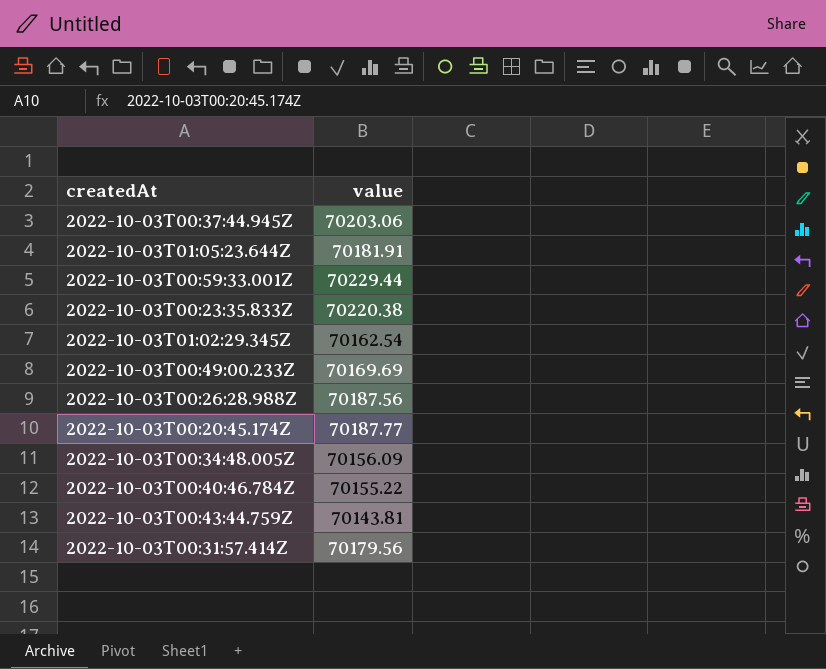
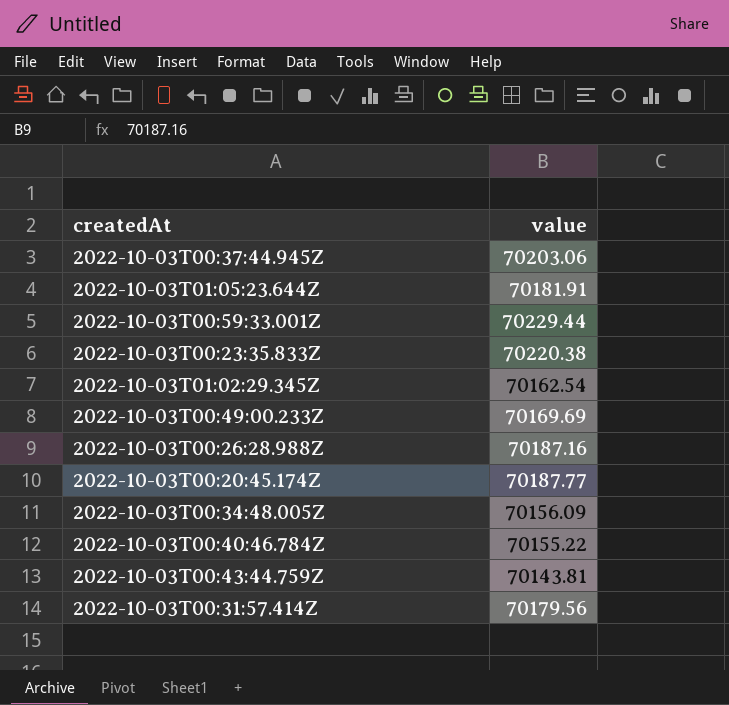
2022-10-03T00:26:28.988Z | value: 70187.56 -> 70187.16

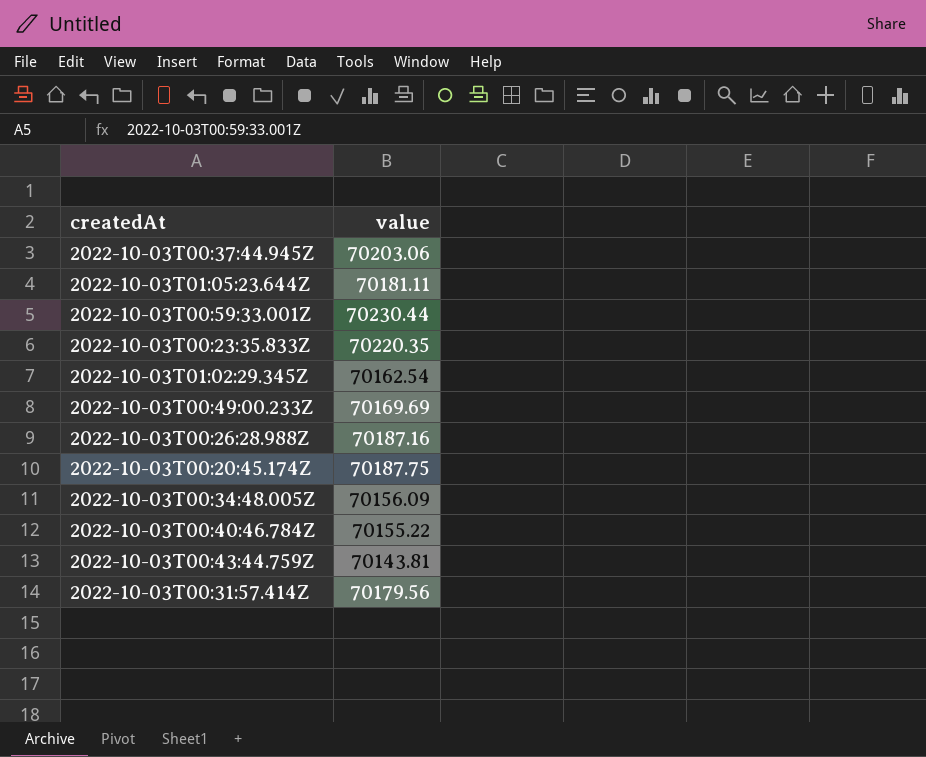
2022-10-03T01:05:23.644Z | value: 70181.91 -> 70181.11
2022-10-03T00:59:33.001Z | value: 70229.44 -> 70230.44
2022-10-03T00:23:35.833Z | value: 70220.38 -> 70220.35
2022-10-03T00:20:45.174Z | value: 70187.77 -> 70187.75

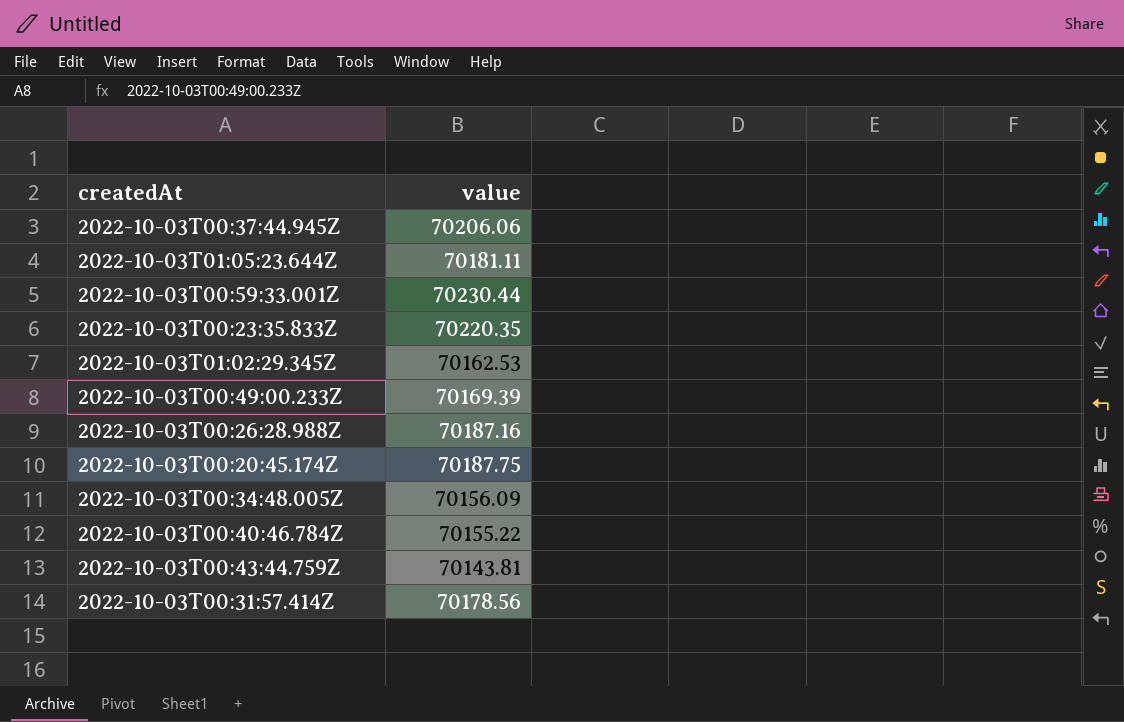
2022-10-03T00:37:44.945Z | value: 70203.06 -> 70206.06
2022-10-03T01:02:29.345Z | value: 70162.54 -> 70162.53
2022-10-03T00:49:00.233Z | value: 70169.69 -> 70169.39
2022-10-03T00:31:57.414Z | value: 70179.56 -> 70178.56

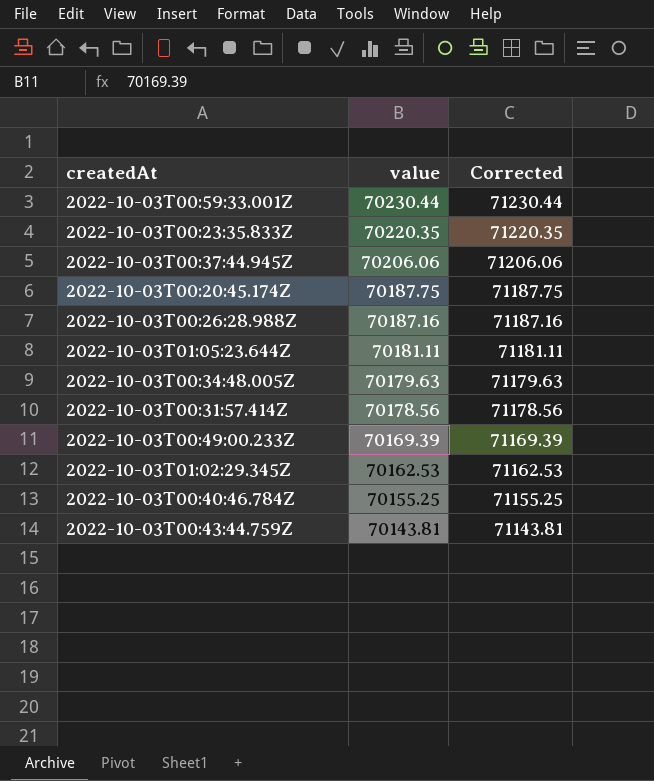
row order: none -> value descending
column Corrected | formula: none -> [value] + 1000
2022-10-03T00:34:48.005Z | value: 70156.09 -> 70179.63
2022-10-03T00:40:46.784Z | value: 70155.22 -> 70155.25

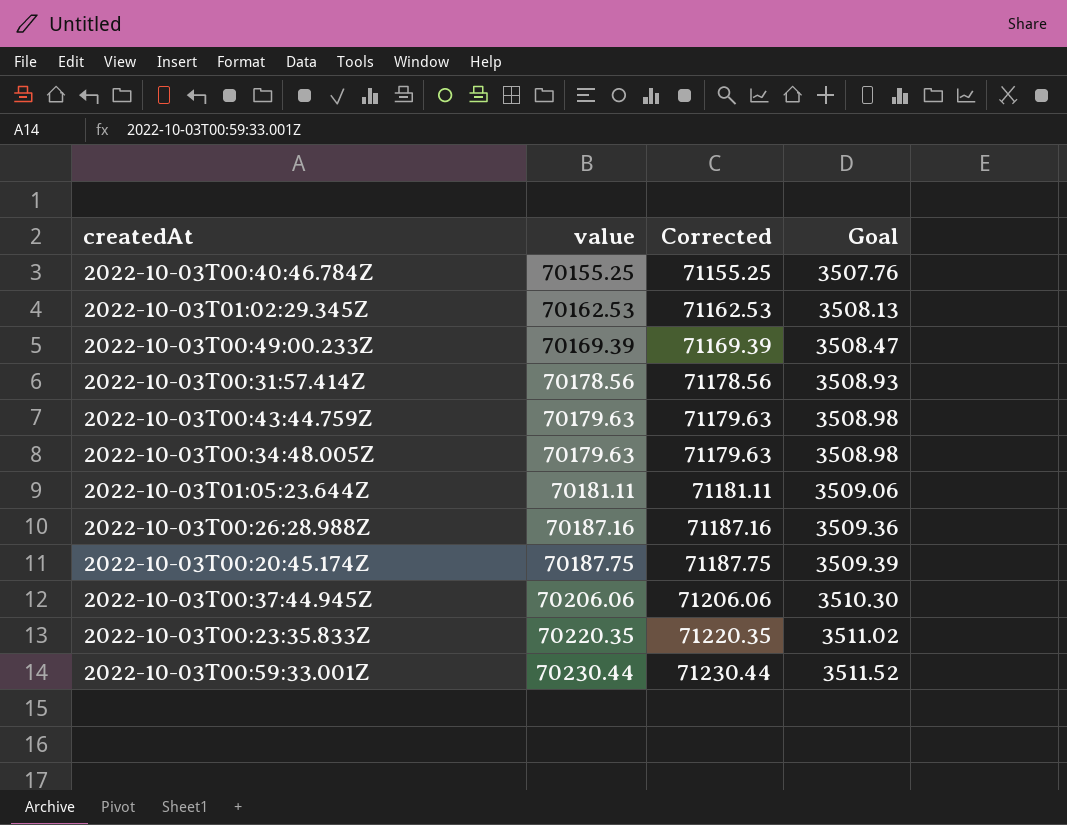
row order: value descending -> value ascending
column Goal | formula: none -> [value] * 0.05
2022-10-03T00:43:44.759Z | value: 70143.81 -> 70179.63
2022-10-03T00:43:44.759Z | Corrected: 71143.81 -> 71179.63

